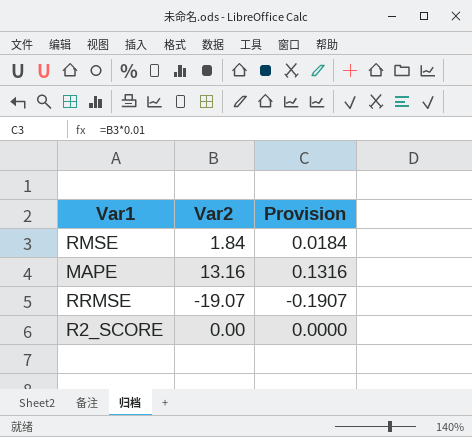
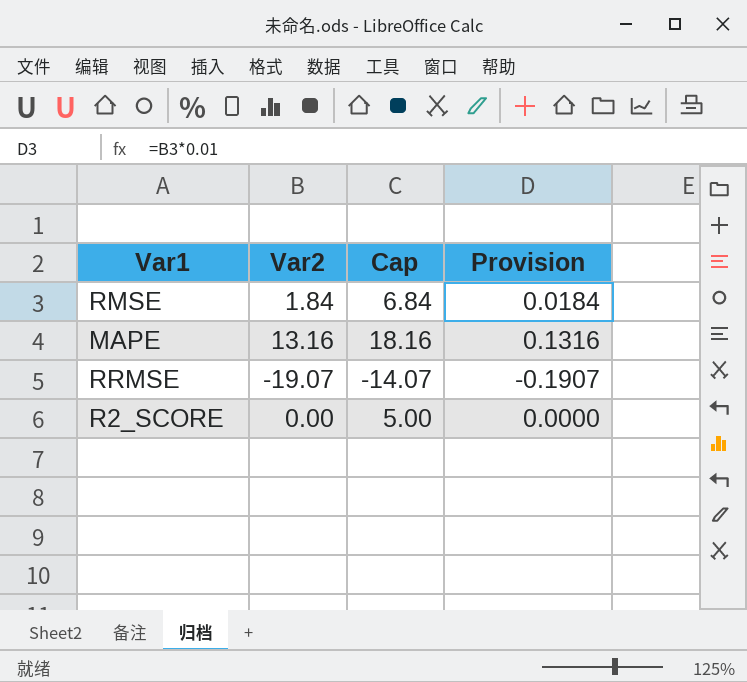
column Cap | formula: none -> [Var2] + 5

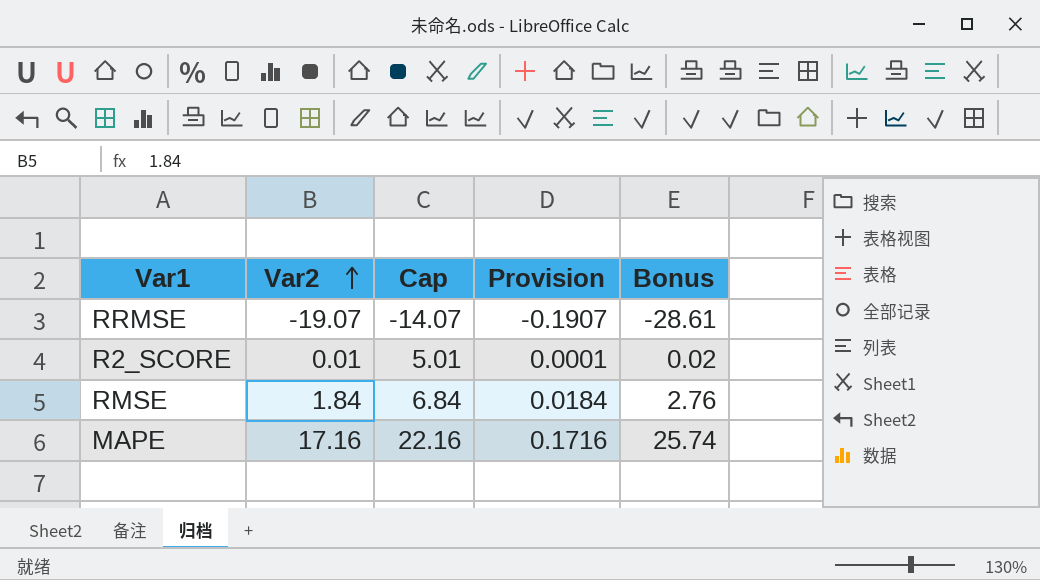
row order: none -> Var2 ascending
column Bonus | formula: none -> [Var2] * 1.5
R2_SCORE | Var2: 0.00 -> 0.01
R2_SCORE | Cap: 5.00 -> 5.01
R2_SCORE | Provision: 0.0000 -> 0.0001
MAPE | Var2: 13.16 -> 17.16
MAPE | Cap: 18.16 -> 22.16
MAPE | Provision: 0.1316 -> 0.1716

